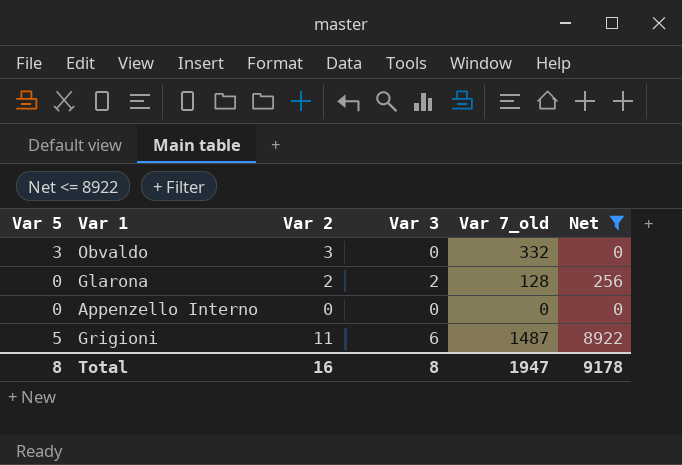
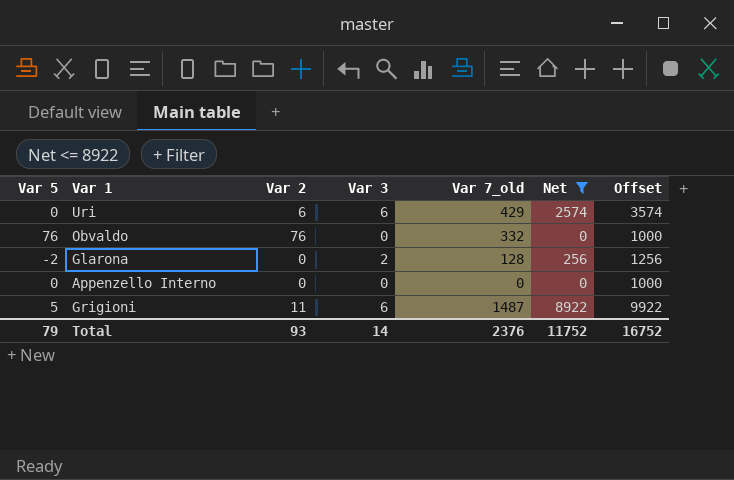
column Offset | formula: none -> [Net] + 1000
row Uri: none -> 0 | 6 | 6 | 429 | 2574 | 3574
Obvaldo | Var 5: 3 -> 76
Obvaldo | Var 2: 3 -> 76
Glarona | Var 5: 0 -> -2
Glarona | Var 2: 2 -> 0
Total | Var 5: 8 -> 79
Total | Var 2: 16 -> 93
Total | Var 3: 8 -> 14
Total | Var 7_old: 1947 -> 2376
Total | Net: 9178 -> 11752

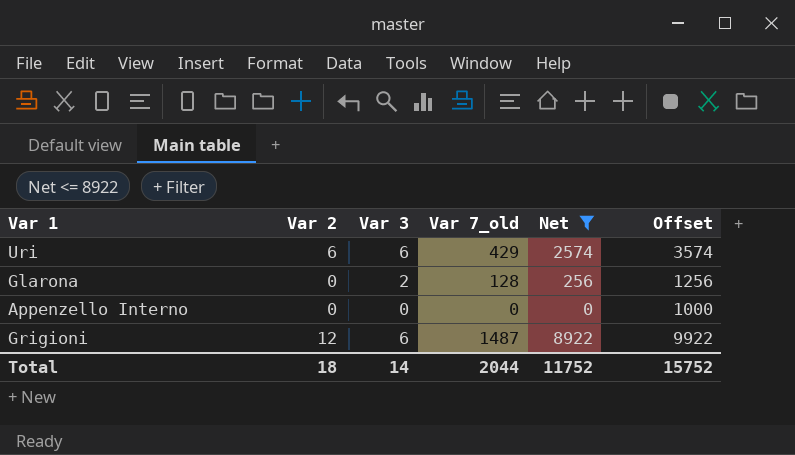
column Var 5 | formula: [Var 2] - [Var 3] -> none
row Obvaldo: 76 | 76 | 0 | 332 | 0 | 1000 -> none
Grigioni | Var 2: 11 -> 12
Total | Var 2: 93 -> 18
Total | Var 7_old: 2376 -> 2044
Total | Offset: 16752 -> 15752

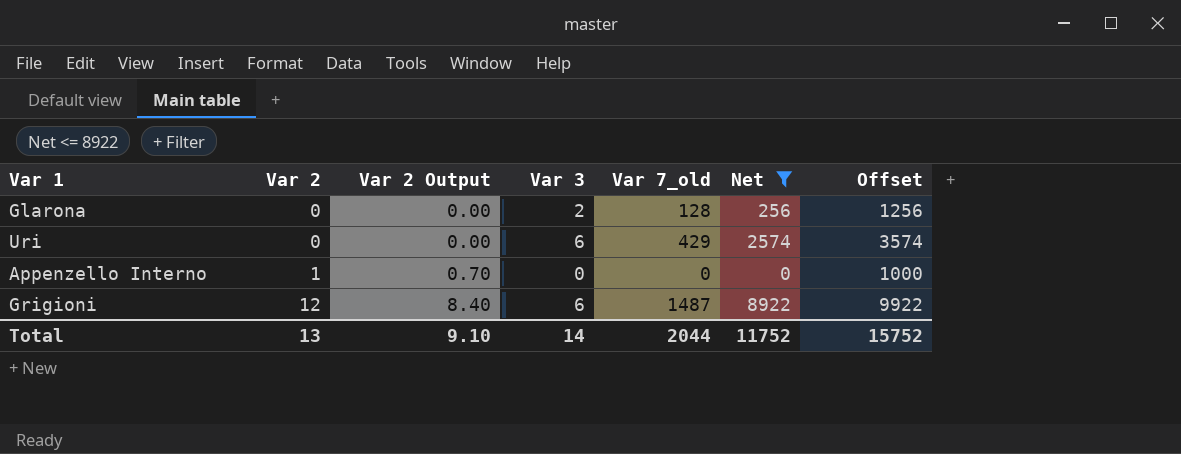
row order: none -> Var 2 ascending
column Var 2 Output | formula: none -> [Var 2] * 0.7
Uri | Var 2: 6 -> 0
Appenzello Interno | Var 2: 0 -> 1
Total | Var 2: 18 -> 13

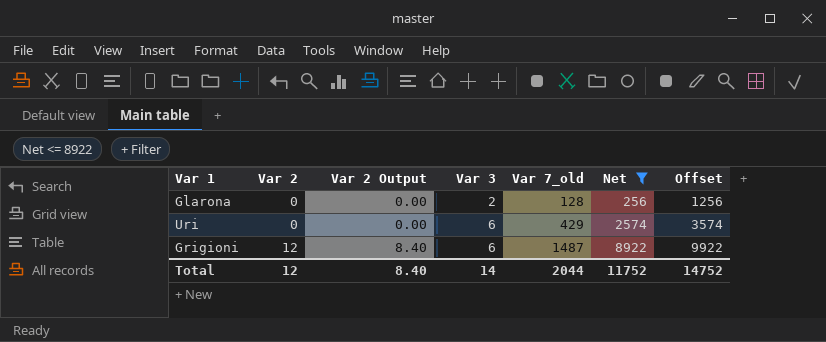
row Appenzello Interno: 1 | 0.70 | 0 | 0 | 0 | 1000 -> none
Total | Var 2: 13 -> 12
Total | Var 2 Output: 9.10 -> 8.40
Total | Offset: 15752 -> 14752

